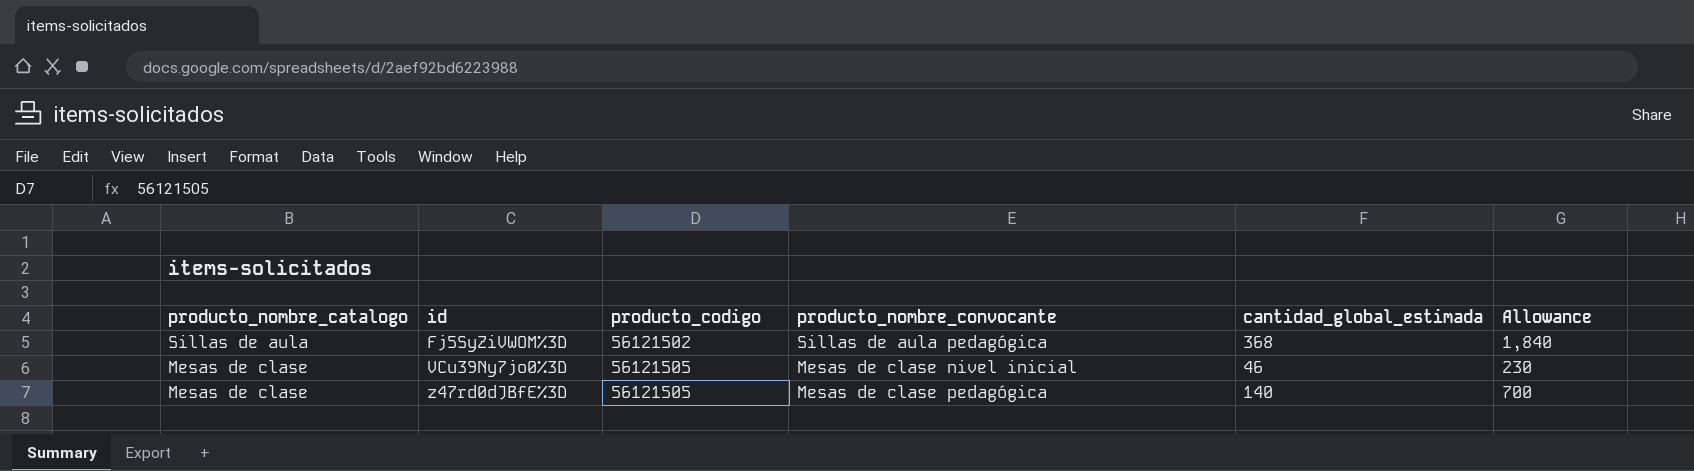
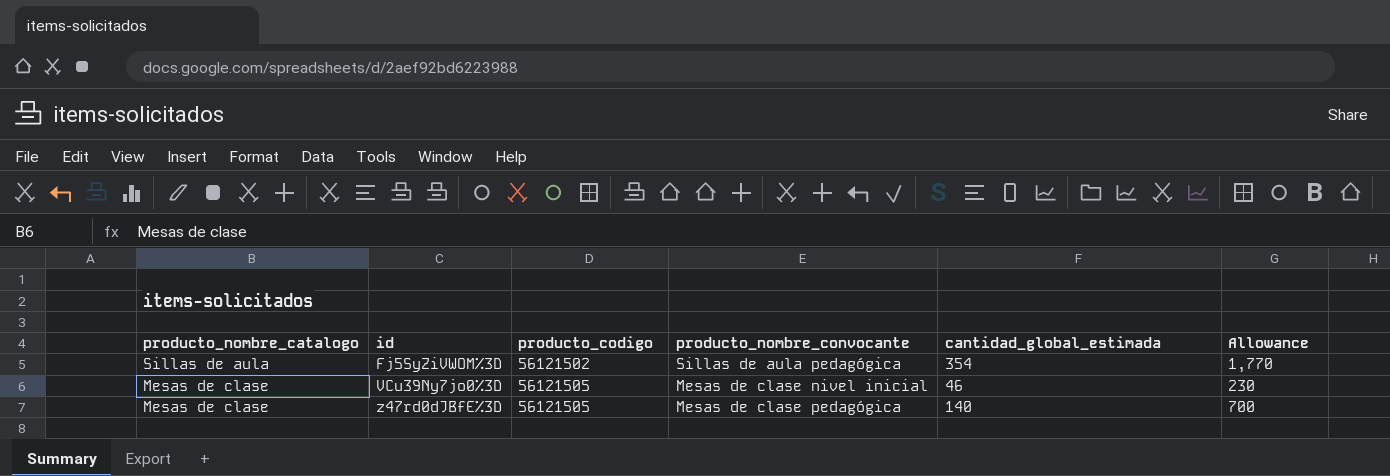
Fj5SyZiVWOM%3D | cantidad_global_estimada: 368 -> 354
Fj5SyZiVWOM%3D | Allowance: 1,840 -> 1,770

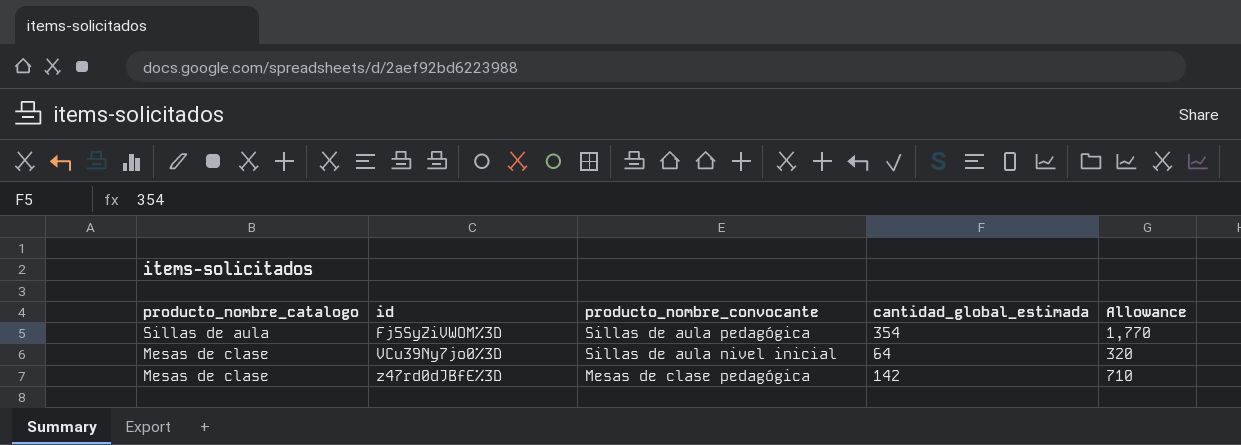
column producto_codigo | position: 3 -> none
VCu39Ny7jo0%3D | producto_nombre_convocante: Mesas de clase nivel inicial -> Sillas de aula nivel inicial
VCu39Ny7jo0%3D | cantidad_global_estimada: 46 -> 64
VCu39Ny7jo0%3D | Allowance: 230 -> 320
z47rd0dJBfE%3D | cantidad_global_estimada: 140 -> 142
z47rd0dJBfE%3D | Allowance: 700 -> 710

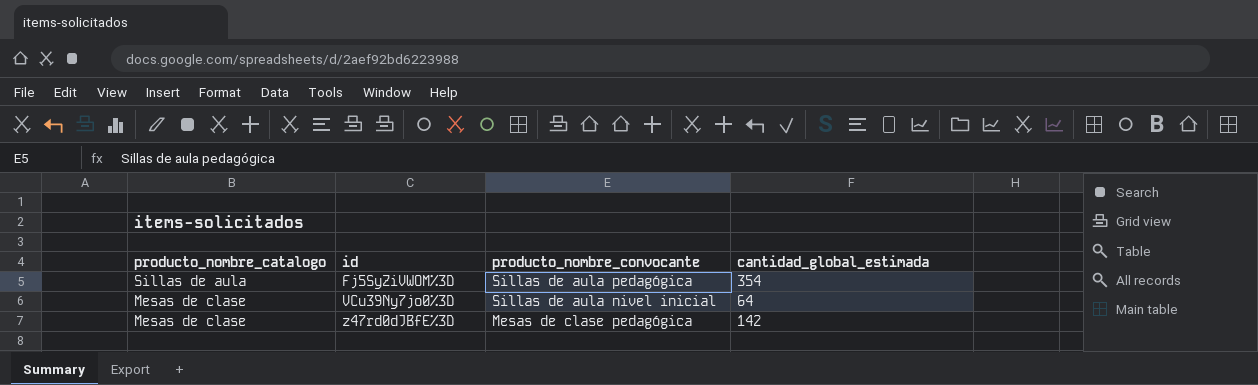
column Allowance | formula: [cantidad_global_estimada] * 5 -> none

